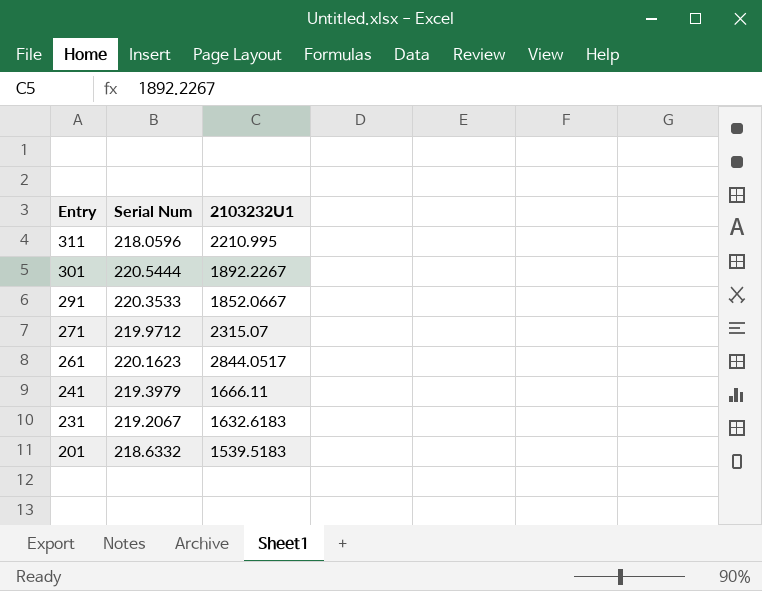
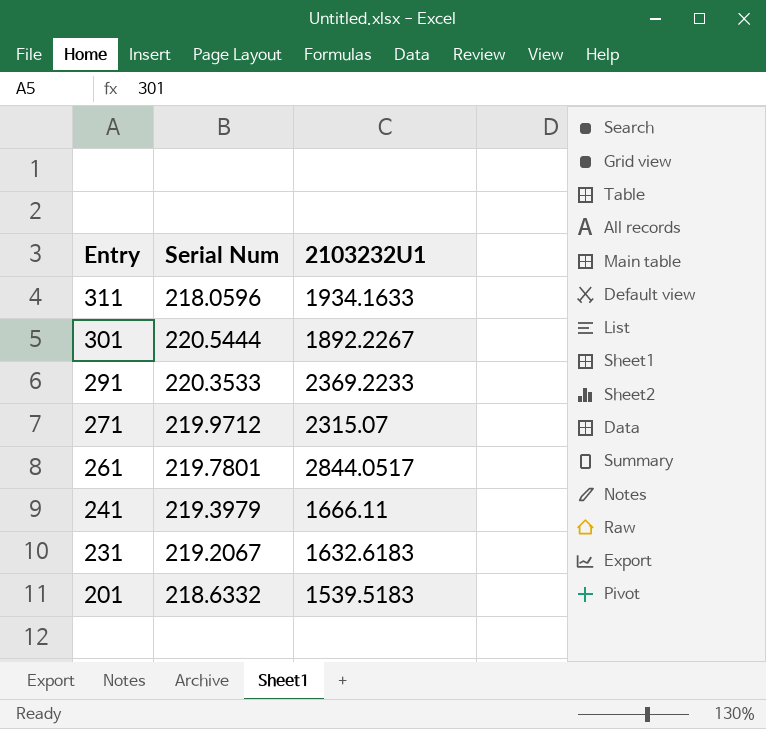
311 | 2103232U1: 2210.995 -> 1934.1633
291 | 2103232U1: 1852.0667 -> 2369.2233
261 | Serial Num: 220.1623 -> 219.7801

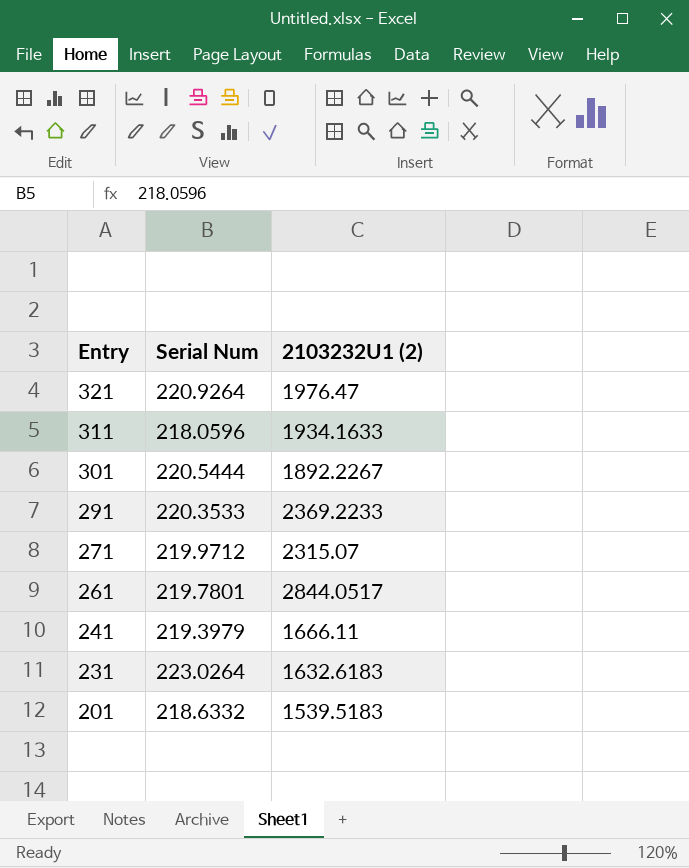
column name: 2103232U1 -> 2103232U1 (2)
row 321: none -> 220.9264 | 1976.47
231 | Serial Num: 219.2067 -> 223.0264

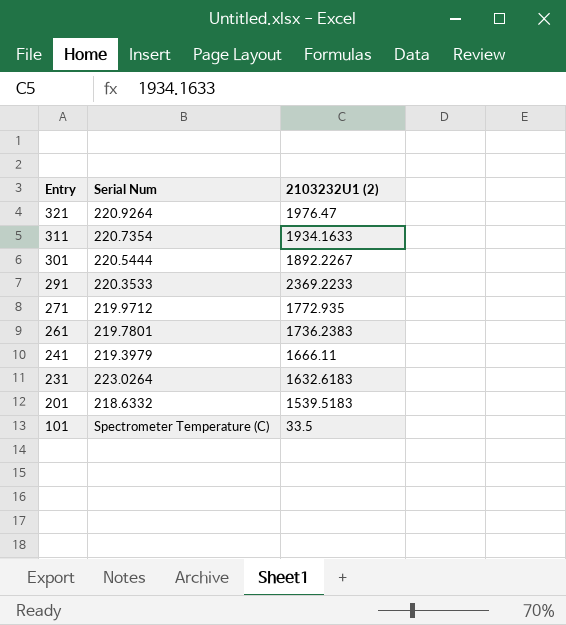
311 | Serial Num: 218.0596 -> 220.7354
271 | 2103232U1 (2): 2315.07 -> 1772.935
261 | 2103232U1 (2): 2844.0517 -> 1736.2383
row 101: none -> Spectrometer Temperature (C) | 33.5

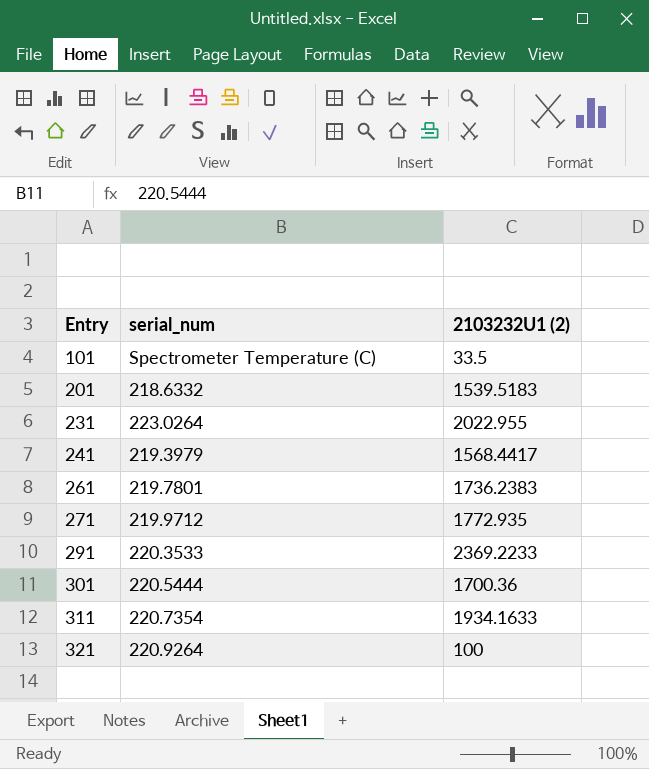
row order: Entry descending -> Entry ascending
column name: Serial Num -> serial_num
231 | 2103232U1 (2): 1632.6183 -> 2022.955
241 | 2103232U1 (2): 1666.11 -> 1568.4417
301 | 2103232U1 (2): 1892.2267 -> 1700.36
321 | 2103232U1 (2): 1976.47 -> 100

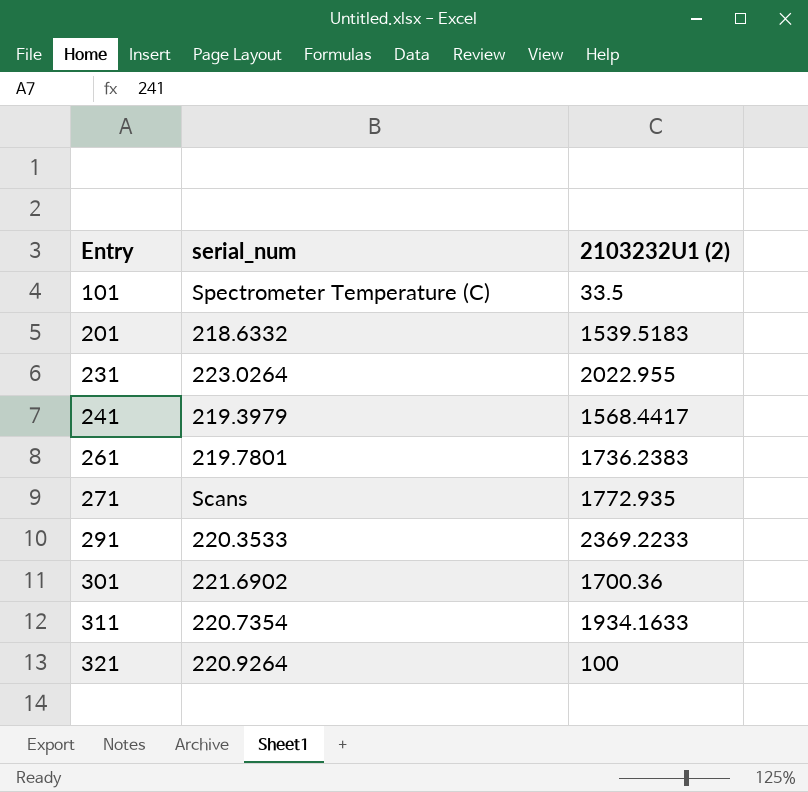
271 | serial_num: 219.9712 -> Scans
301 | serial_num: 220.5444 -> 221.6902

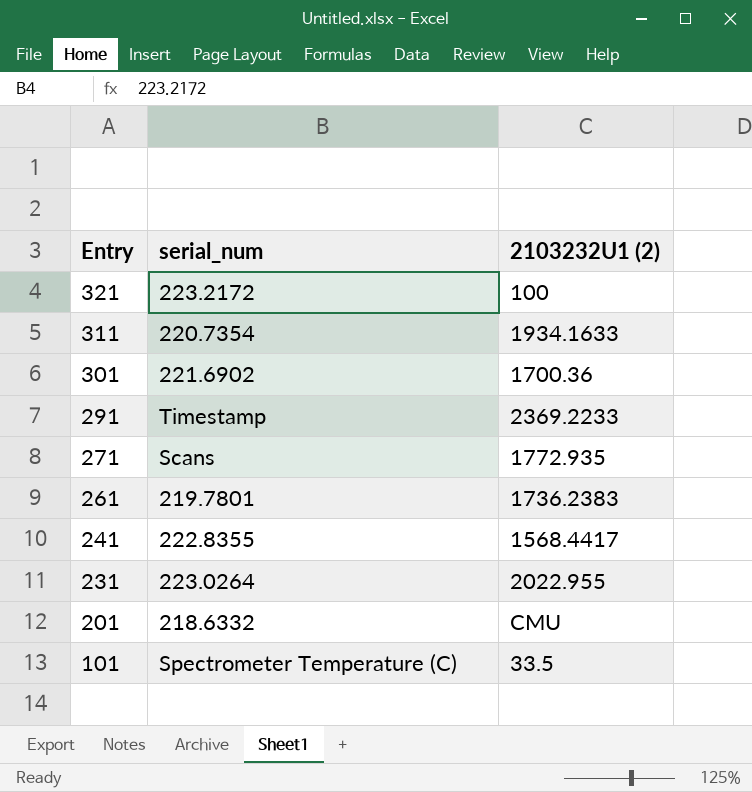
row order: Entry ascending -> Entry descending
321 | serial_num: 220.9264 -> 223.2172
291 | serial_num: 220.3533 -> Timestamp
241 | serial_num: 219.3979 -> 222.8355
201 | 2103232U1 (2): 1539.5183 -> CMU

